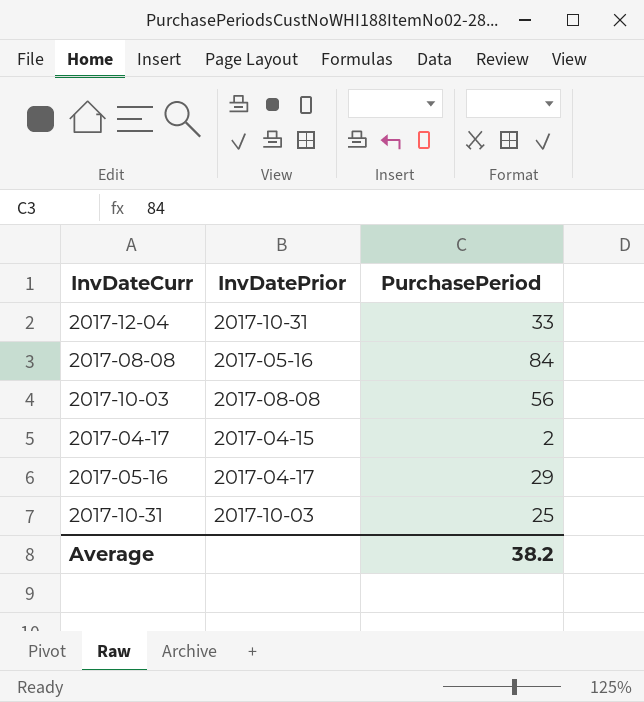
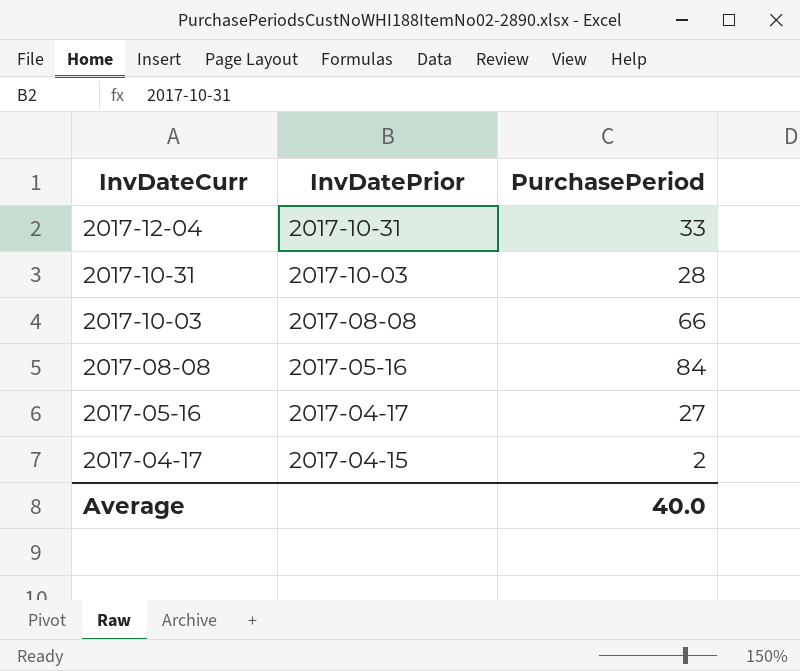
row order: none -> InvDateCurr descending
2017-10-31 | PurchasePeriod: 25 -> 28
2017-10-03 | PurchasePeriod: 56 -> 66
2017-05-16 | PurchasePeriod: 29 -> 27
Average | PurchasePeriod: 38.2 -> 40.0

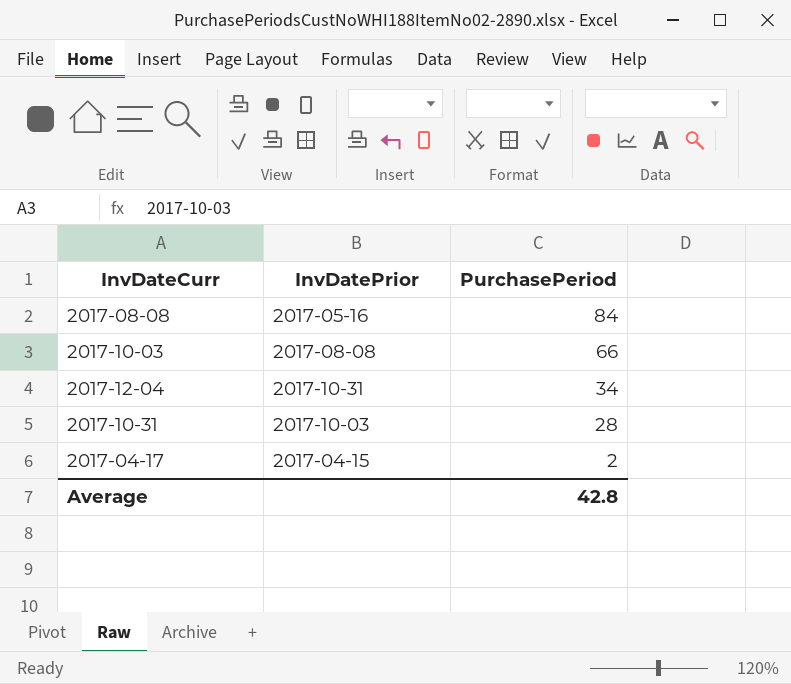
row order: InvDateCurr descending -> PurchasePeriod descending
row 2017-05-16: 2017-04-17 | 27 -> none
2017-12-04 | PurchasePeriod: 33 -> 34
Average | PurchasePeriod: 40.0 -> 42.8

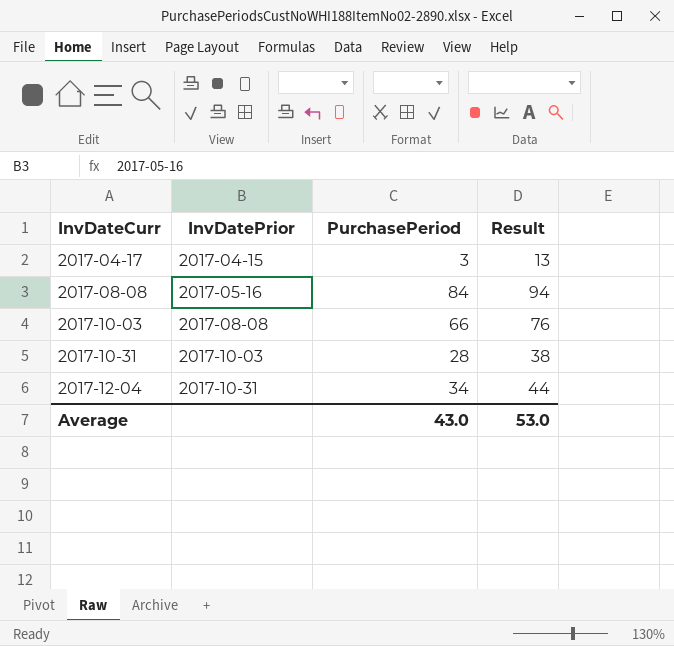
row order: PurchasePeriod descending -> InvDateCurr ascending
column Result | formula: none -> [PurchasePeriod] + 10
2017-04-17 | PurchasePeriod: 2 -> 3
Average | PurchasePeriod: 42.8 -> 43.0

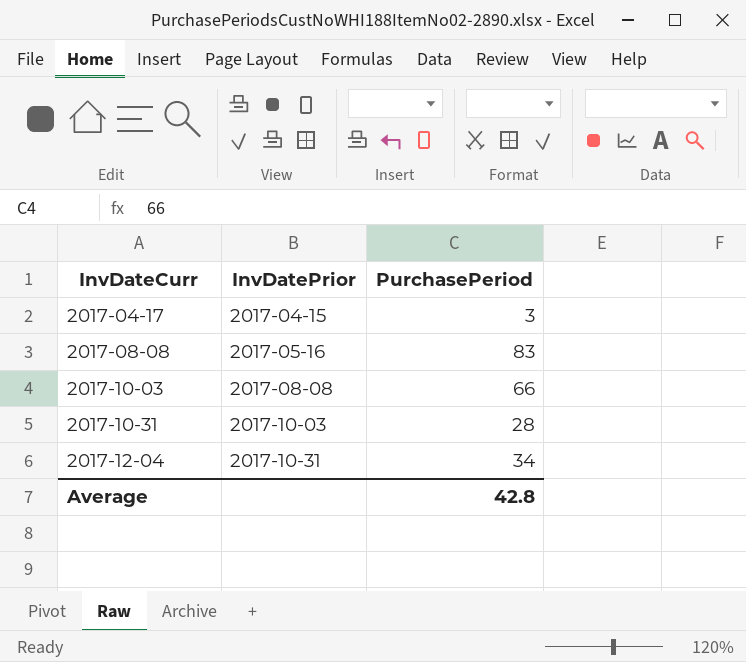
column Result | formula: [PurchasePeriod] + 10 -> none
2017-08-08 | PurchasePeriod: 84 -> 83
Average | PurchasePeriod: 43.0 -> 42.8

